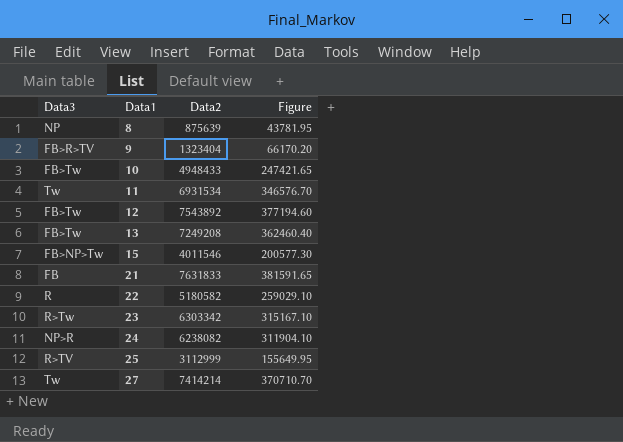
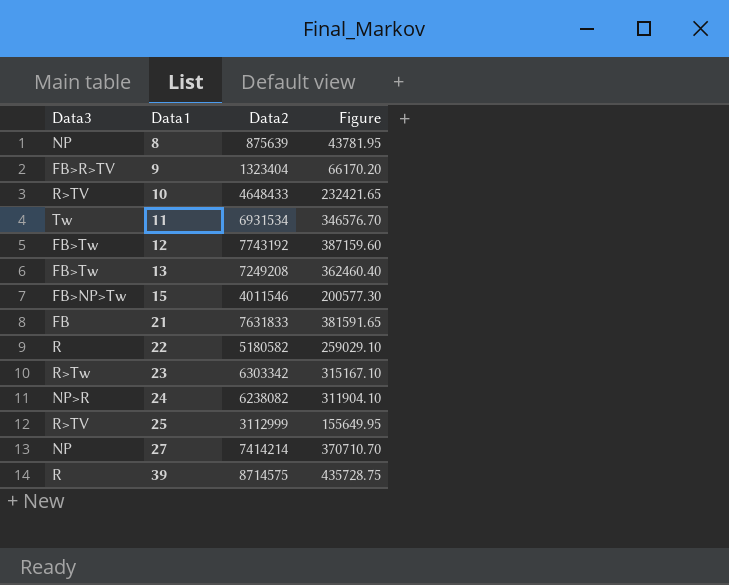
10 | Data3: FB>Tw -> R>TV
10 | Data2: 4948433 -> 4648433
10 | Figure: 247421.65 -> 232421.65
12 | Data2: 7543892 -> 7743192
12 | Figure: 377194.60 -> 387159.60
27 | Data3: Tw -> NP
row 39: none -> R | 8714575 | 435728.75

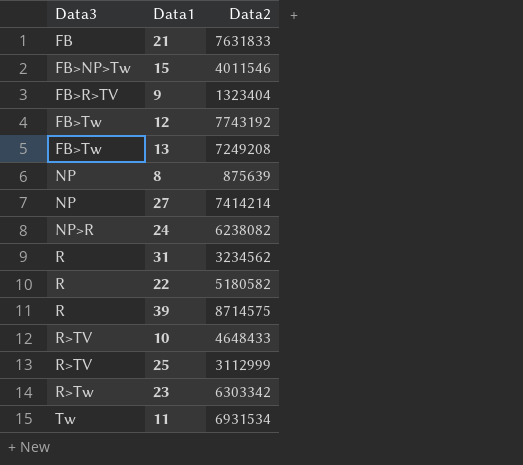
row order: Data1 ascending -> Data3 ascending
column Figure | formula: [Data2] * 0.05 -> none
row 31: none -> R | 3234562

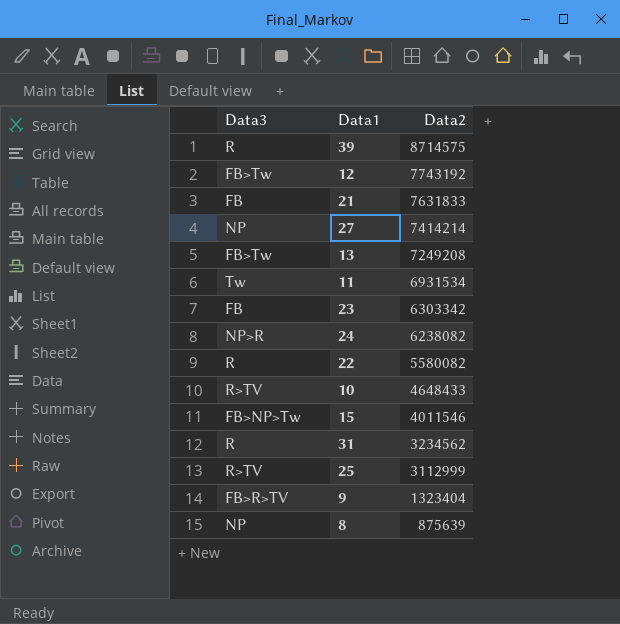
row order: Data3 ascending -> Data2 descending
23 | Data3: R>Tw -> FB
22 | Data2: 5180582 -> 5580082

